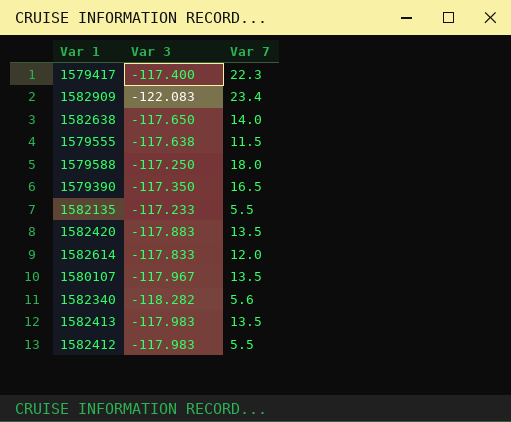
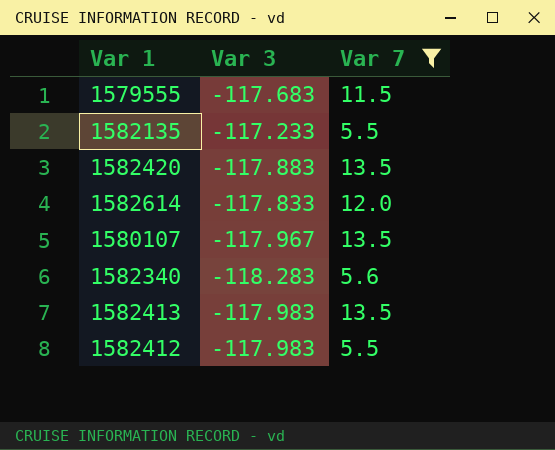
filter: none -> Var 7 <= 13.5
1579555 | Var 3: -117.638 -> -117.683
1582340 | Var 3: -118.282 -> -118.283

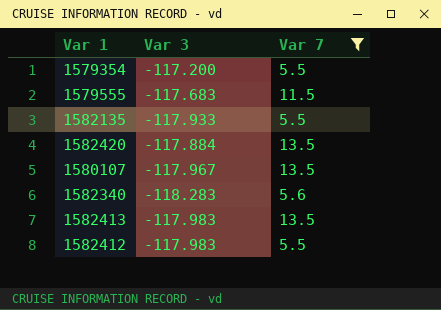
row 1582614: -117.833 | 12.0 -> none
row 1579354: none -> -117.200 | 5.5
1582135 | Var 3: -117.233 -> -117.933
1582420 | Var 3: -117.883 -> -117.884

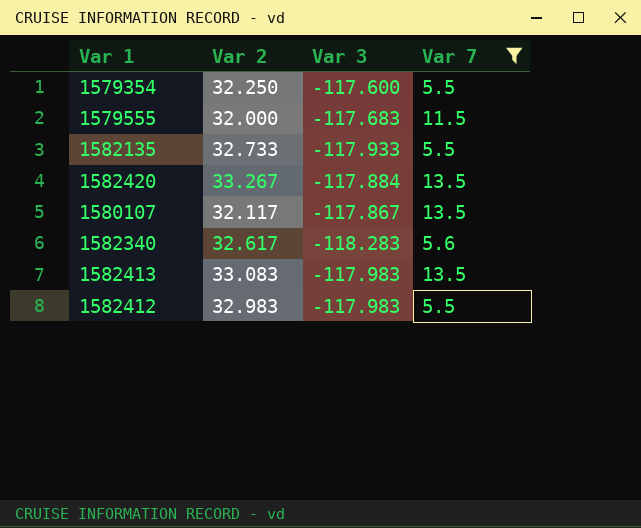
column Var 2 | position: none -> 2
1579354 | Var 3: -117.200 -> -117.600
1580107 | Var 3: -117.967 -> -117.867

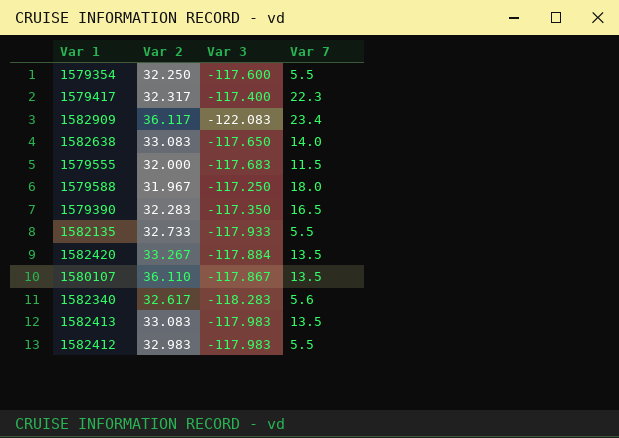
filter: Var 7 <= 13.5 -> none
1580107 | Var 2: 32.117 -> 36.110

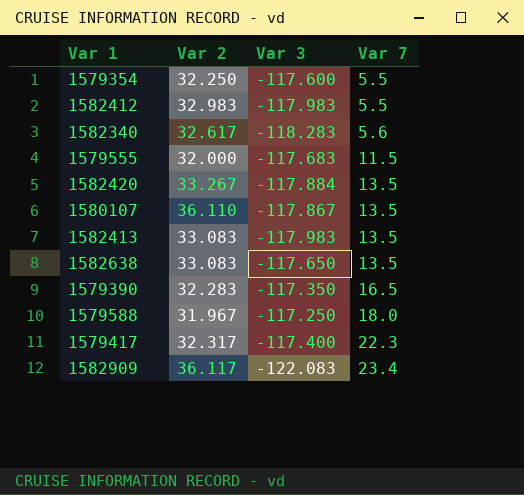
row order: none -> Var 7 ascending
row 1582135: 32.733 | -117.933 | 5.5 -> none
1582638 | Var 7: 14.0 -> 13.5

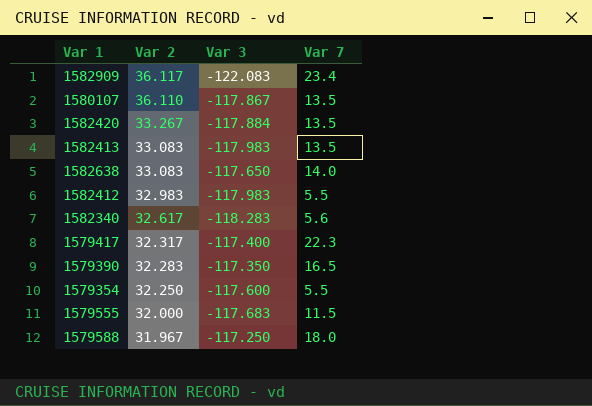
row order: Var 7 ascending -> Var 2 descending
1582638 | Var 7: 13.5 -> 14.0

